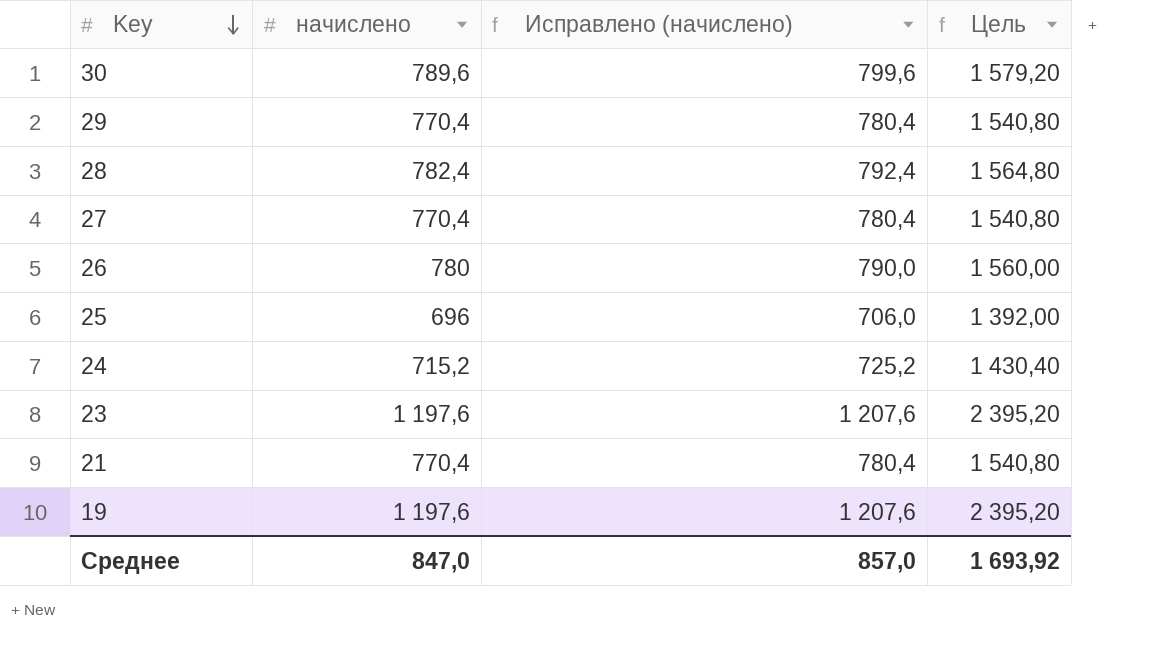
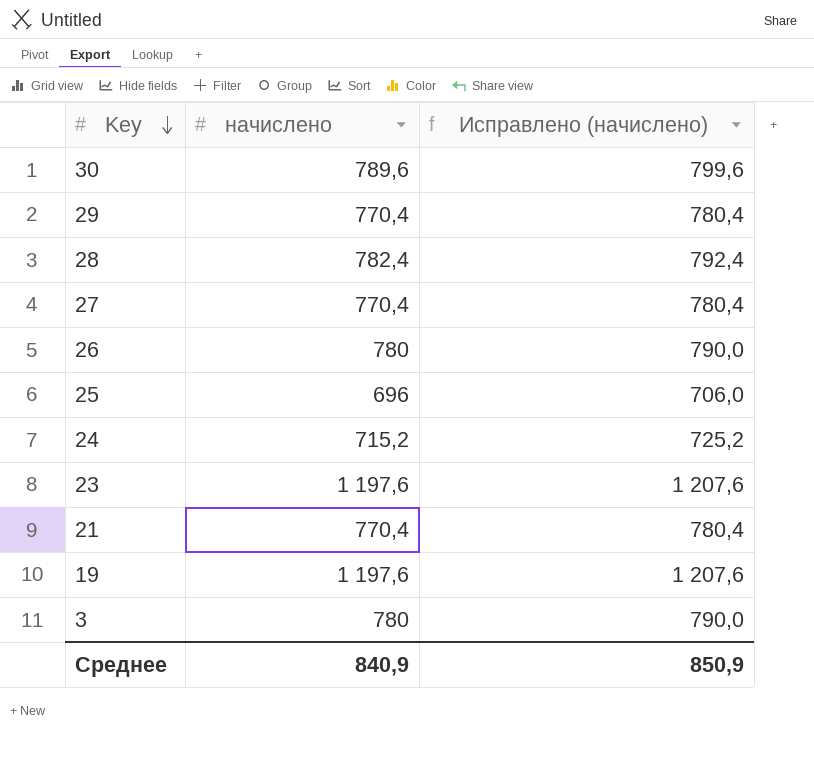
column Цель | formula: [начислено] * 2 -> none
row 3: none -> 780 | 790,0
Среднее | начислено: 847,0 -> 840,9
Среднее | Исправлено (начислено): 857,0 -> 850,9

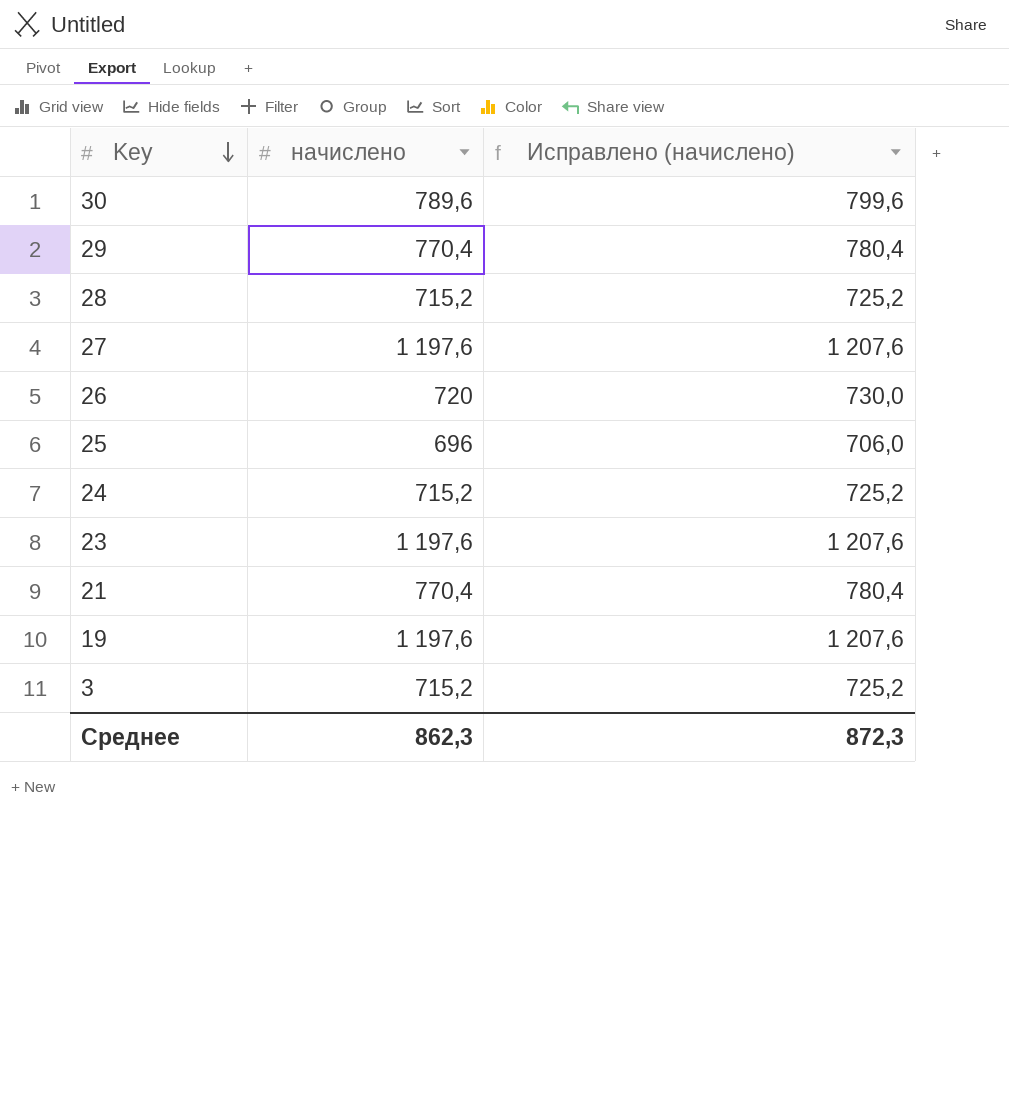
28 | начислено: 782,4 -> 715,2
28 | Исправлено (начислено): 792,4 -> 725,2
27 | начислено: 770,4 -> 1 197,6
27 | Исправлено (начислено): 780,4 -> 1 207,6
26 | начислено: 780 -> 720
26 | Исправлено (начислено): 790,0 -> 730,0
3 | начислено: 780 -> 715,2
3 | Исправлено (начислено): 790,0 -> 725,2
Среднее | начислено: 840,9 -> 862,3
Среднее | Исправлено (начислено): 850,9 -> 872,3

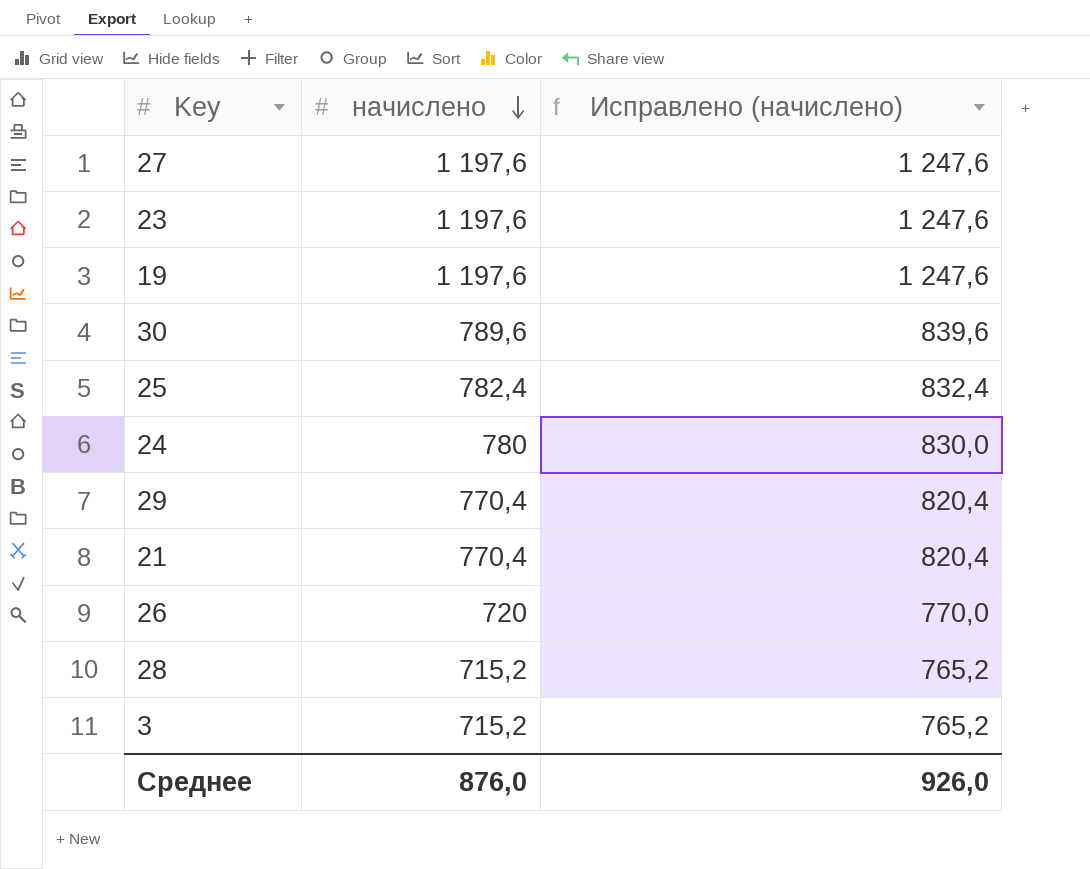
row order: Key descending -> начислено descending
column Исправлено (начислено) | formula: [начислено] + 10 -> [начислено] + 50
25 | начислено: 696 -> 782,4
24 | начислено: 715,2 -> 780
Среднее | начислено: 862,3 -> 876,0
Среднее | Исправлено (начислено): 872,3 -> 926,0

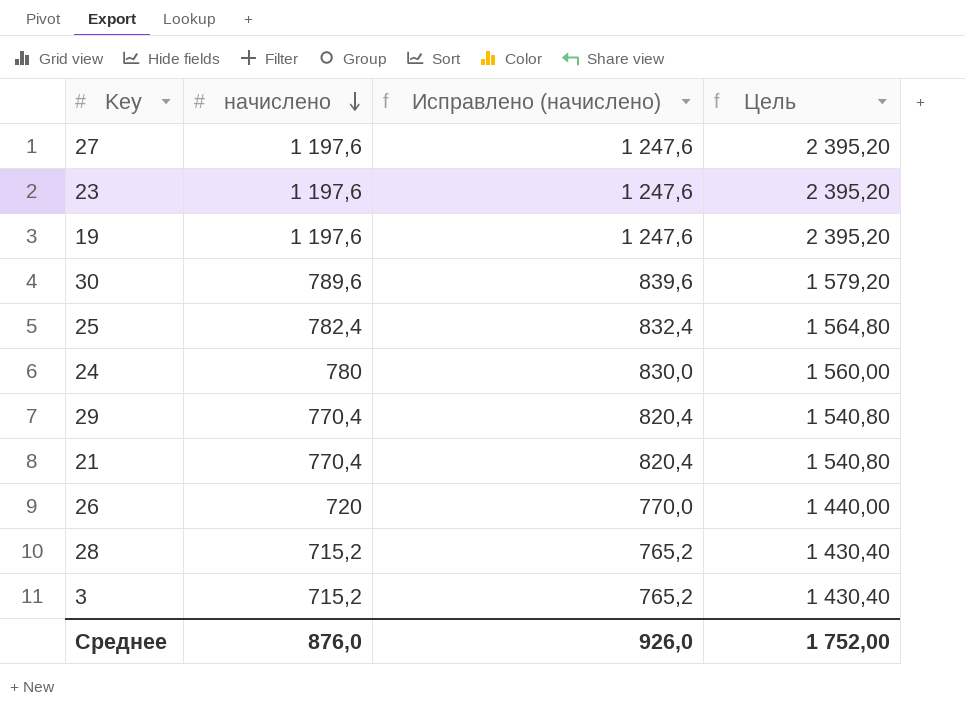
column Цель | formula: none -> [начислено] * 2

